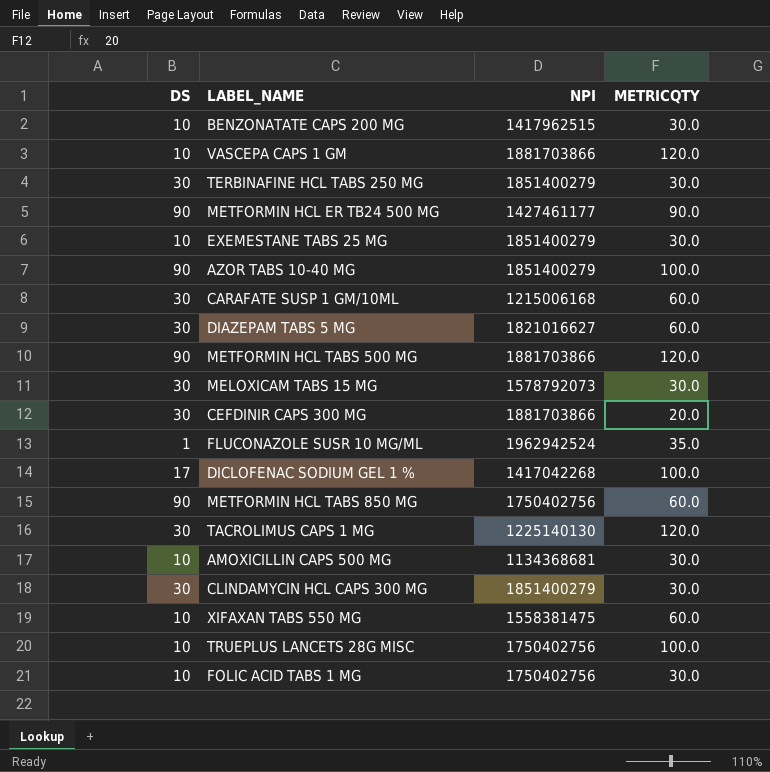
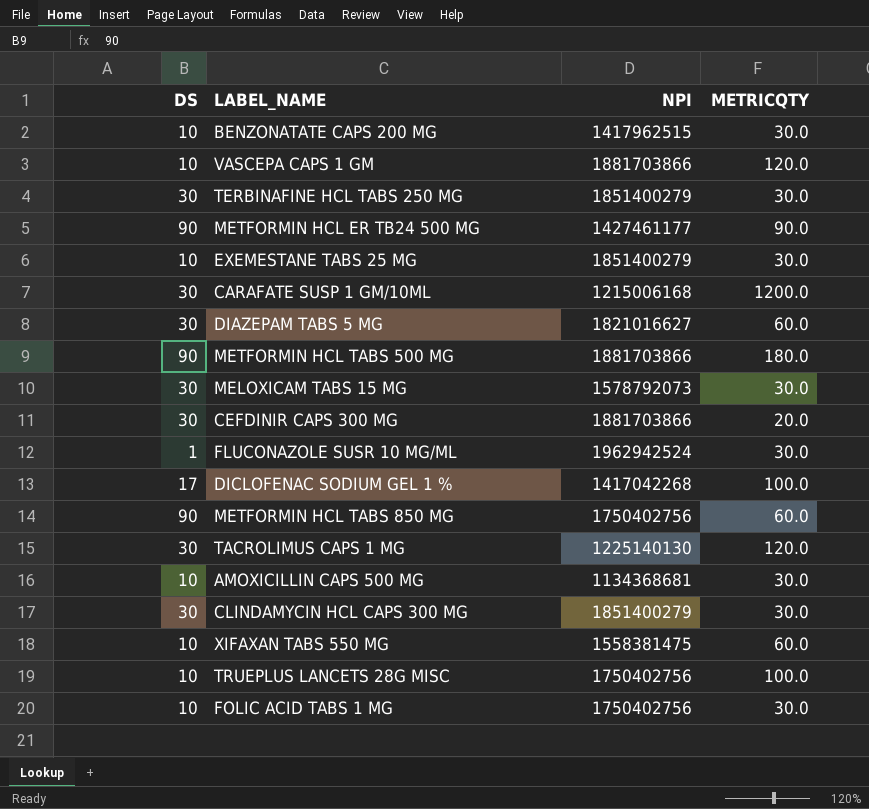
row AZOR TABS 10-40 MG: 90 | 1851400279 | 100.0 -> none
CARAFATE SUSP 1 GM/10ML | METRICQTY: 60.0 -> 1200.0
METFORMIN HCL TABS 500 MG | METRICQTY: 120.0 -> 180.0
FLUCONAZOLE SUSR 10 MG/ML | METRICQTY: 35.0 -> 30.0

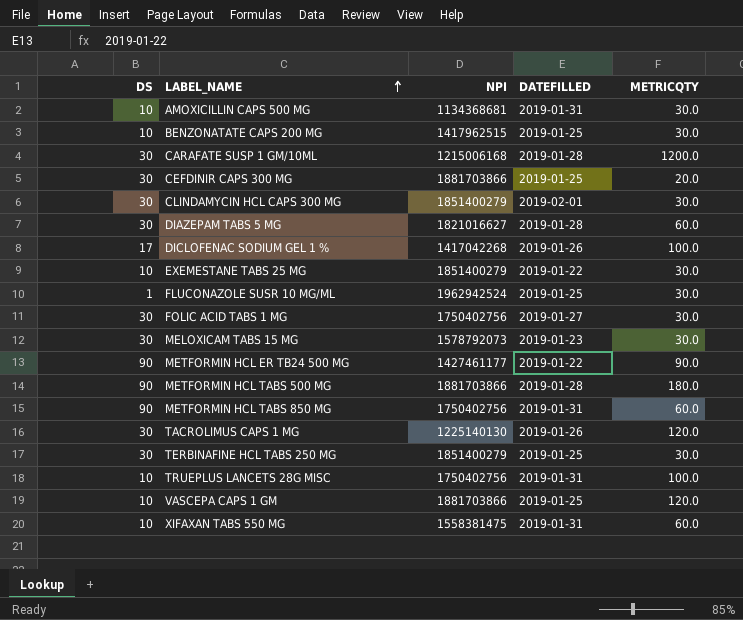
row order: none -> LABEL_NAME ascending
column DATEFILLED | position: none -> 4
FOLIC ACID TABS 1 MG | DS: 10 -> 30

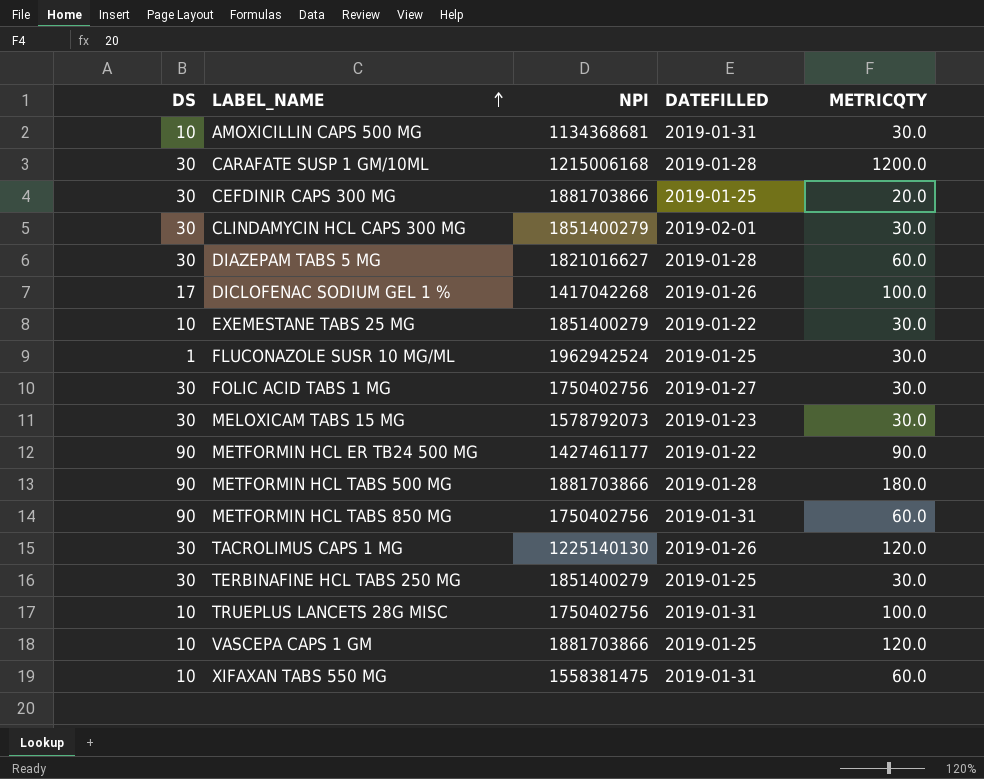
row BENZONATATE CAPS 200 MG: 10 | 1417962515 | 2019-01-25 | 30.0 -> none

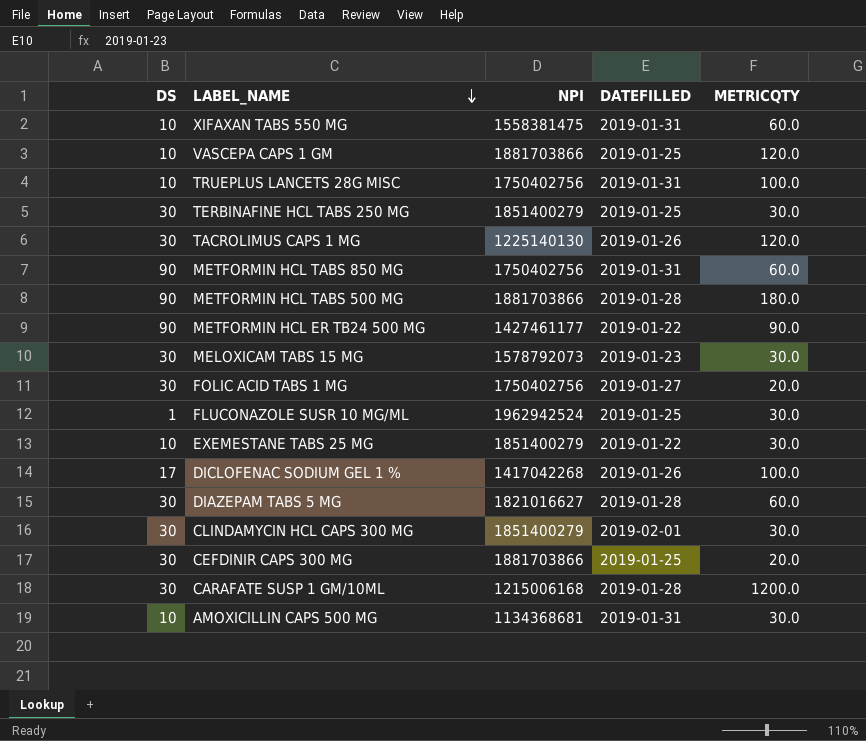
row order: LABEL_NAME ascending -> LABEL_NAME descending
FOLIC ACID TABS 1 MG | METRICQTY: 30.0 -> 20.0

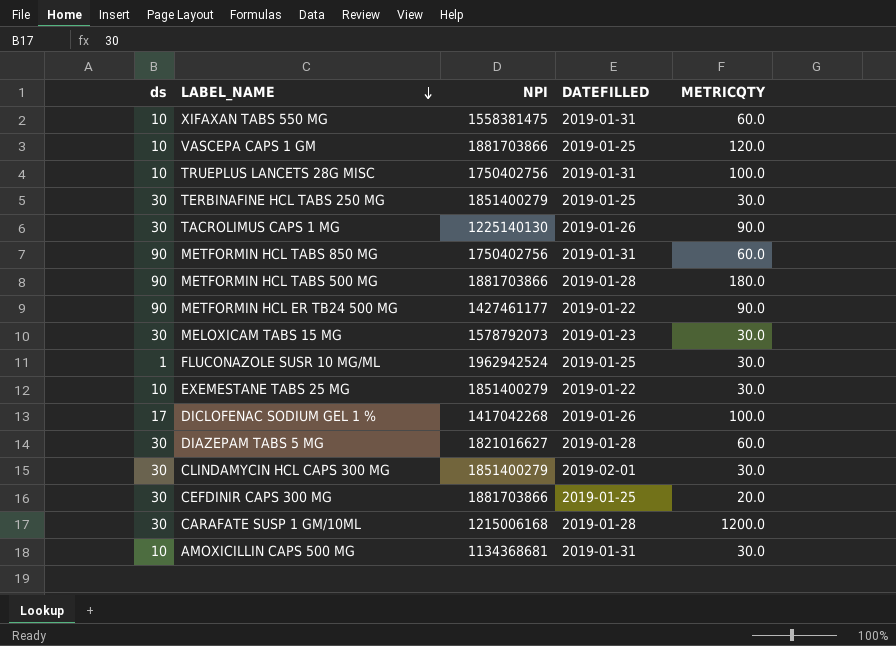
column name: DS -> ds
row FOLIC ACID TABS 1 MG: 30 | 1750402756 | 2019-01-27 | 20.0 -> none
TACROLIMUS CAPS 1 MG | METRICQTY: 120.0 -> 90.0

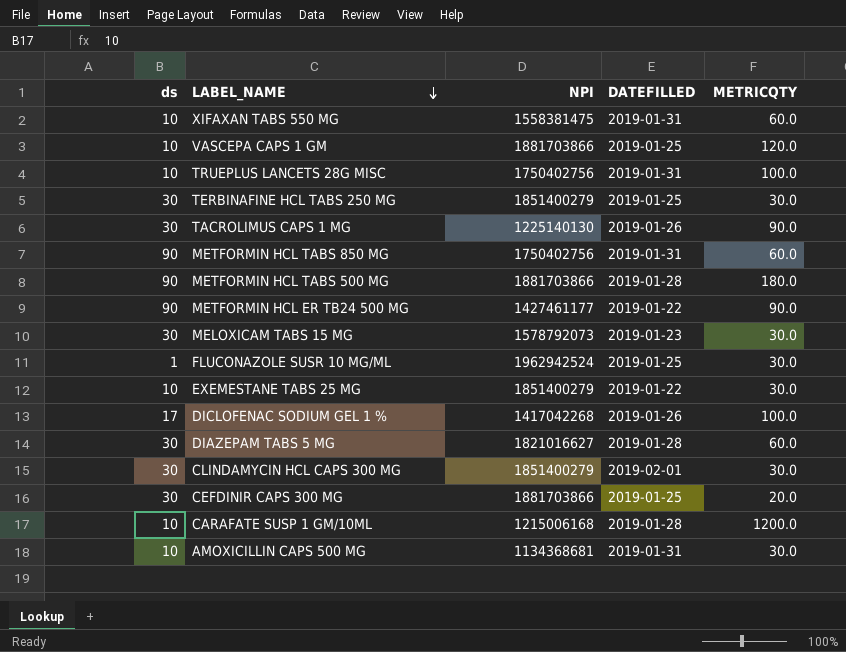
CARAFATE SUSP 1 GM/10ML | ds: 30 -> 10

